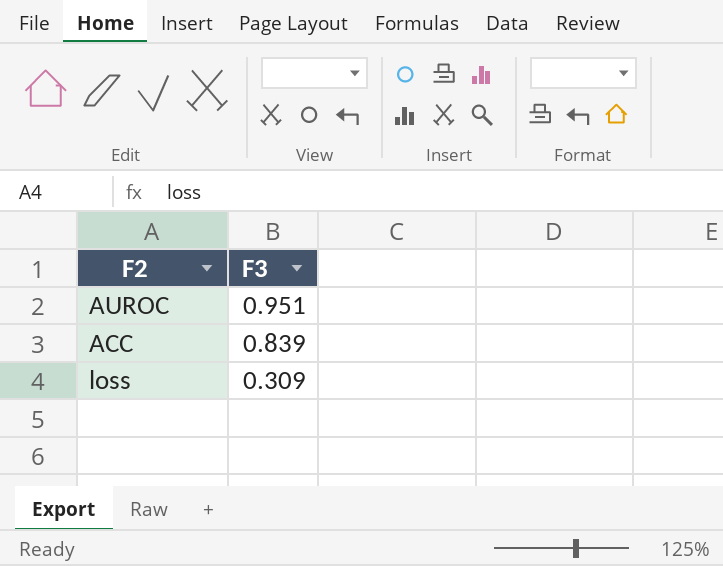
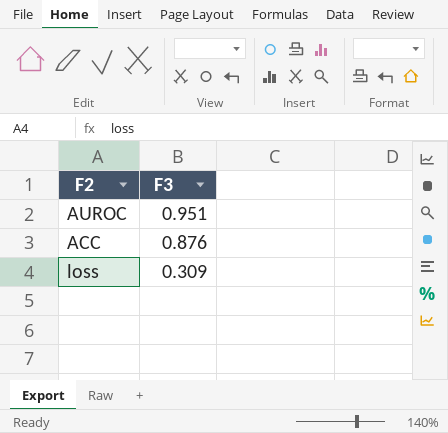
ACC | F3: 0.839 -> 0.876

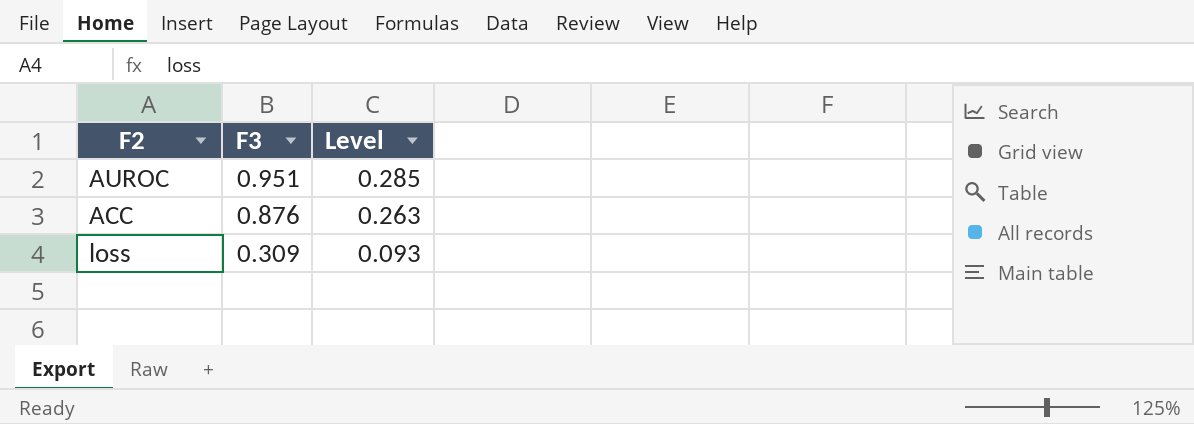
column Level | formula: none -> [F3] * 0.3

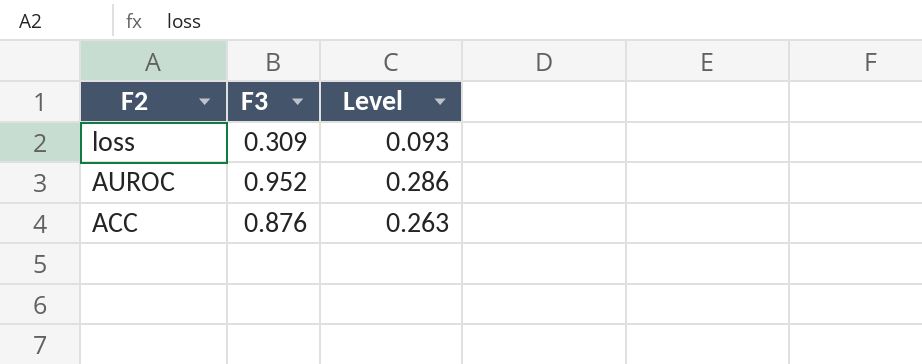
row order: F3 descending -> F2 descending
AUROC | F3: 0.951 -> 0.952
AUROC | Level: 0.285 -> 0.286

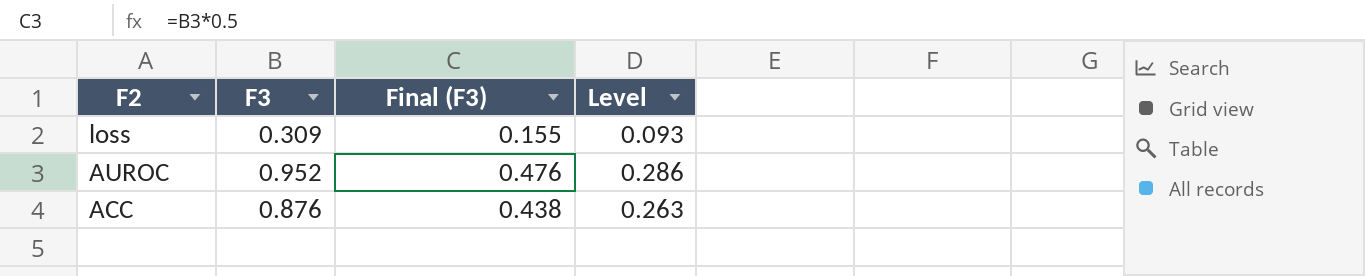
column Final (F3) | formula: none -> [F3] * 0.5

